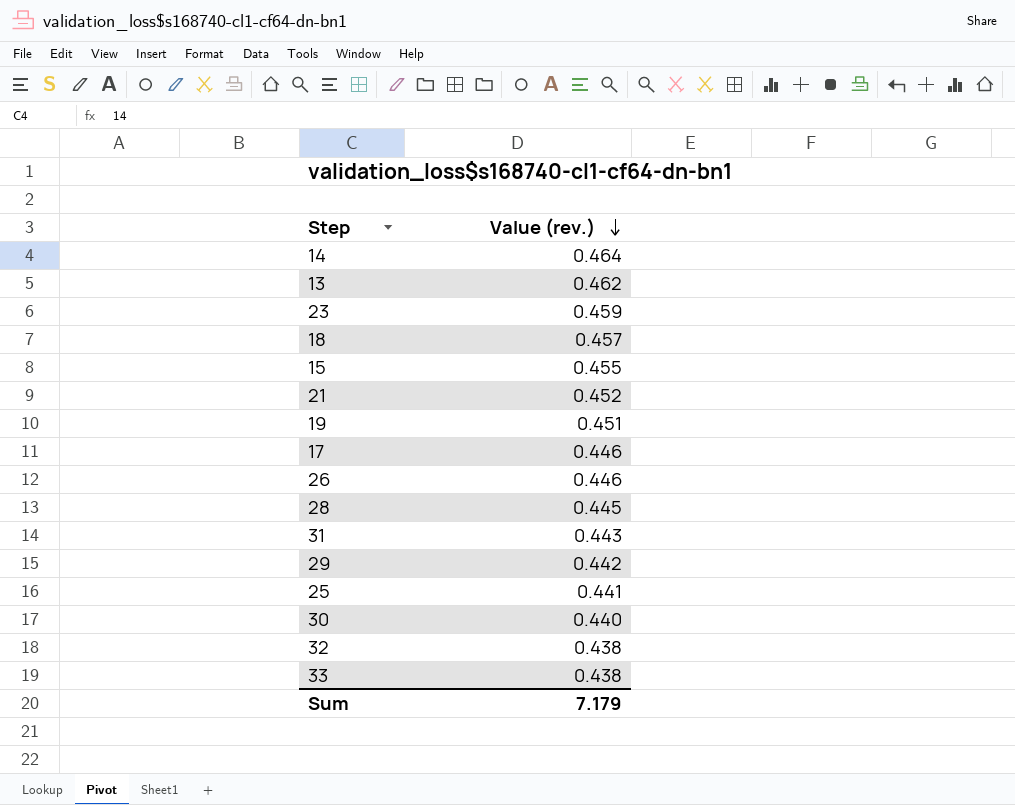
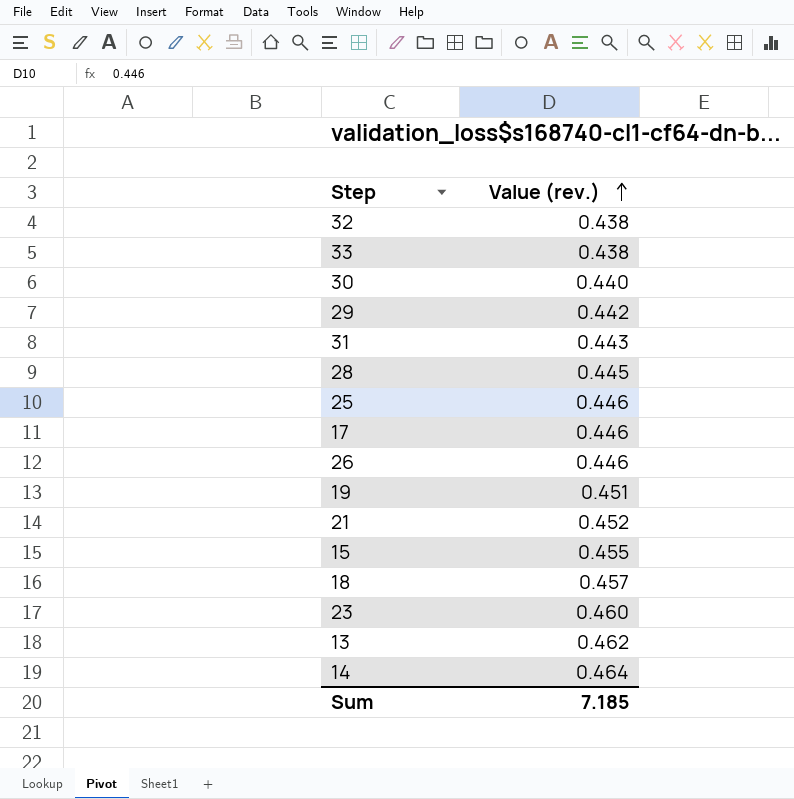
row order: Value (rev.) descending -> Value (rev.) ascending
25 | Value (rev.): 0.441 -> 0.446
23 | Value (rev.): 0.459 -> 0.460
Sum | Value (rev.): 7.179 -> 7.185

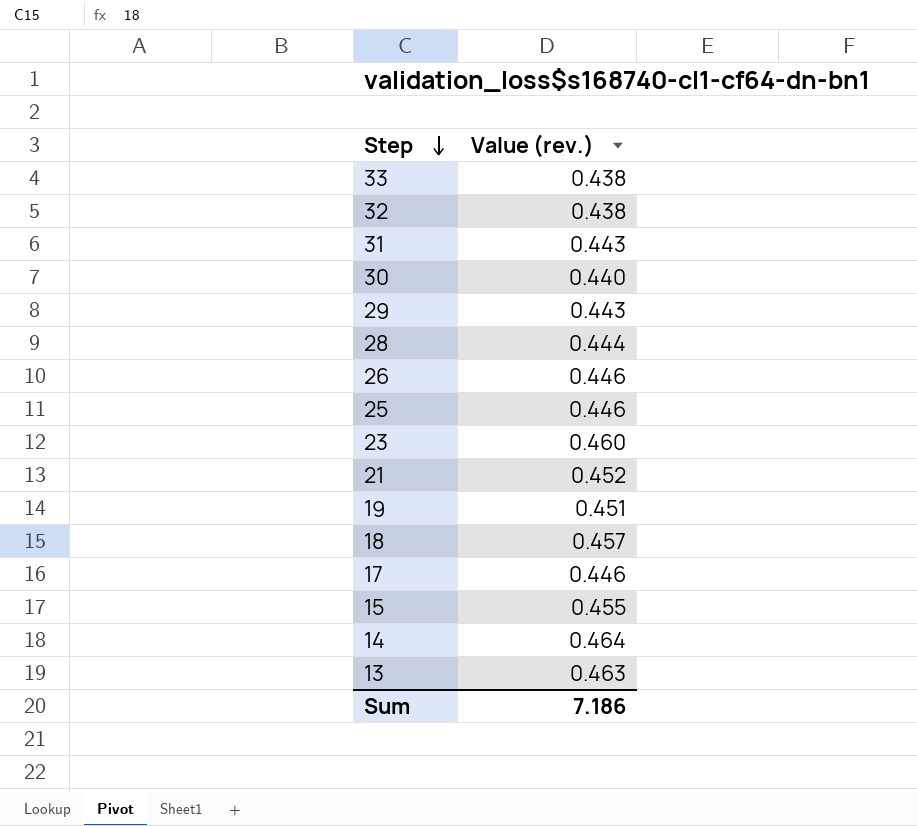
row order: Value (rev.) ascending -> Step descending
29 | Value (rev.): 0.442 -> 0.443
28 | Value (rev.): 0.445 -> 0.444
13 | Value (rev.): 0.462 -> 0.463
Sum | Value (rev.): 7.185 -> 7.186

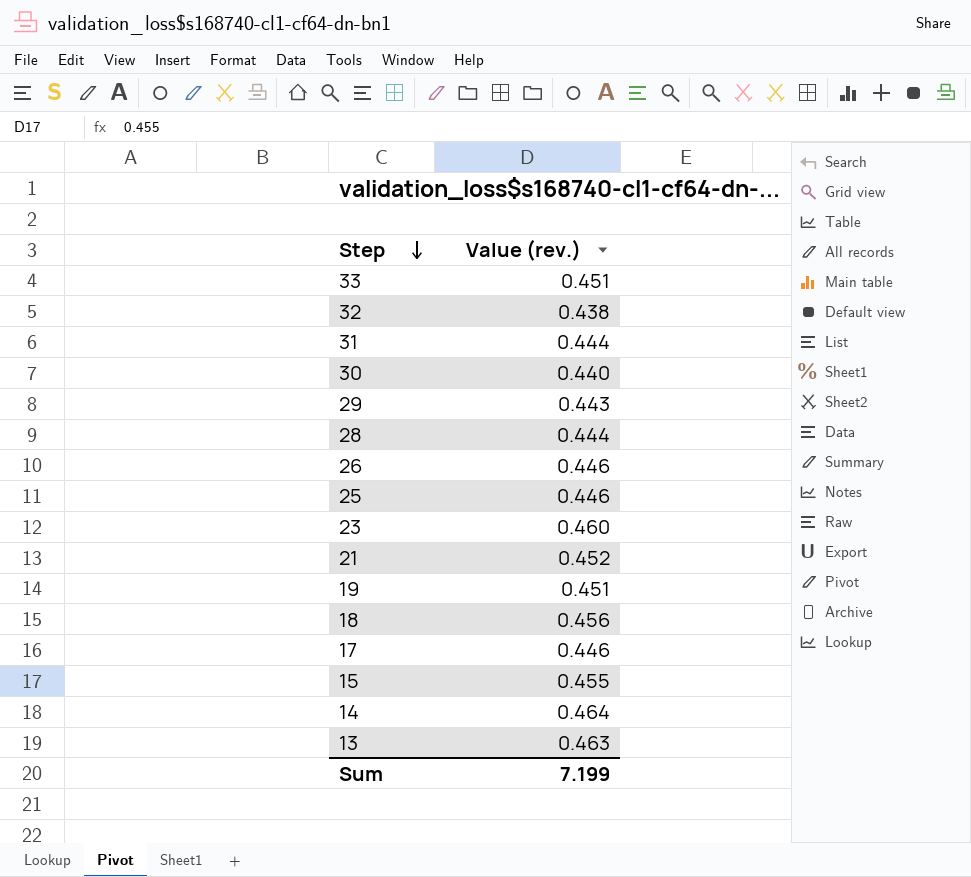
33 | Value (rev.): 0.438 -> 0.451
31 | Value (rev.): 0.443 -> 0.444
18 | Value (rev.): 0.457 -> 0.456
Sum | Value (rev.): 7.186 -> 7.199

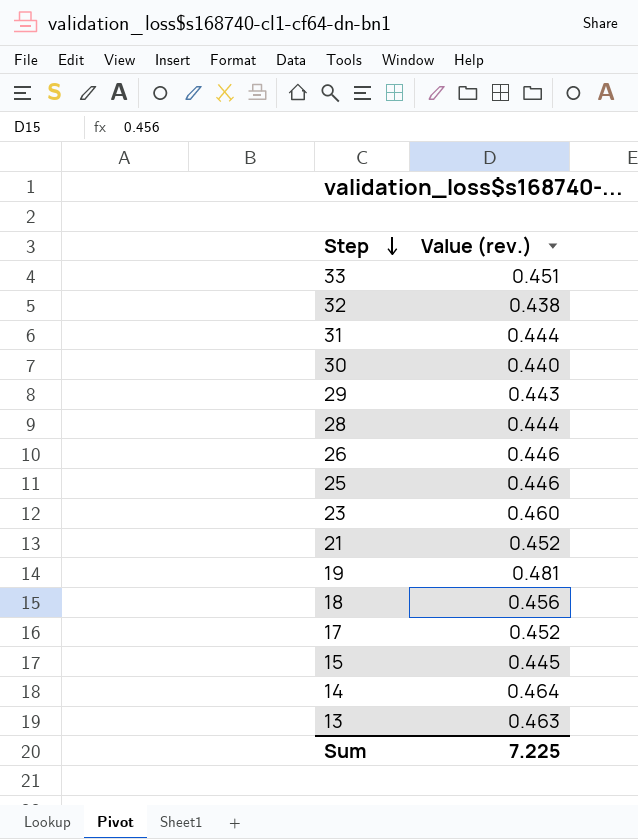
19 | Value (rev.): 0.451 -> 0.481
17 | Value (rev.): 0.446 -> 0.452
15 | Value (rev.): 0.455 -> 0.445
Sum | Value (rev.): 7.199 -> 7.225

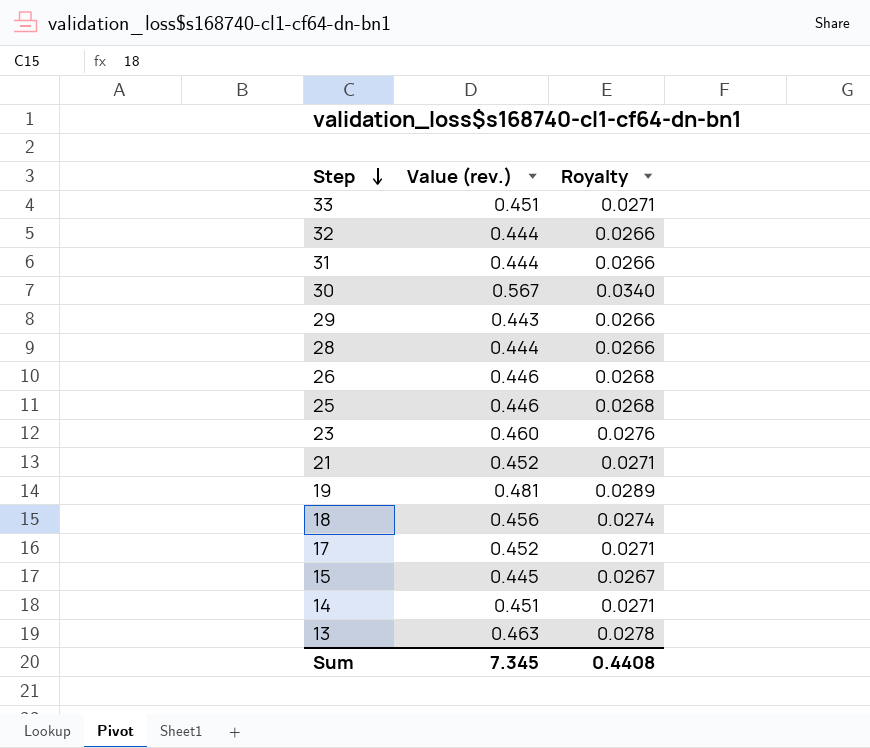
column Royalty | formula: none -> [Value (rev.)] * 0.06
32 | Value (rev.): 0.438 -> 0.444
30 | Value (rev.): 0.440 -> 0.567
14 | Value (rev.): 0.464 -> 0.451
Sum | Value (rev.): 7.225 -> 7.345

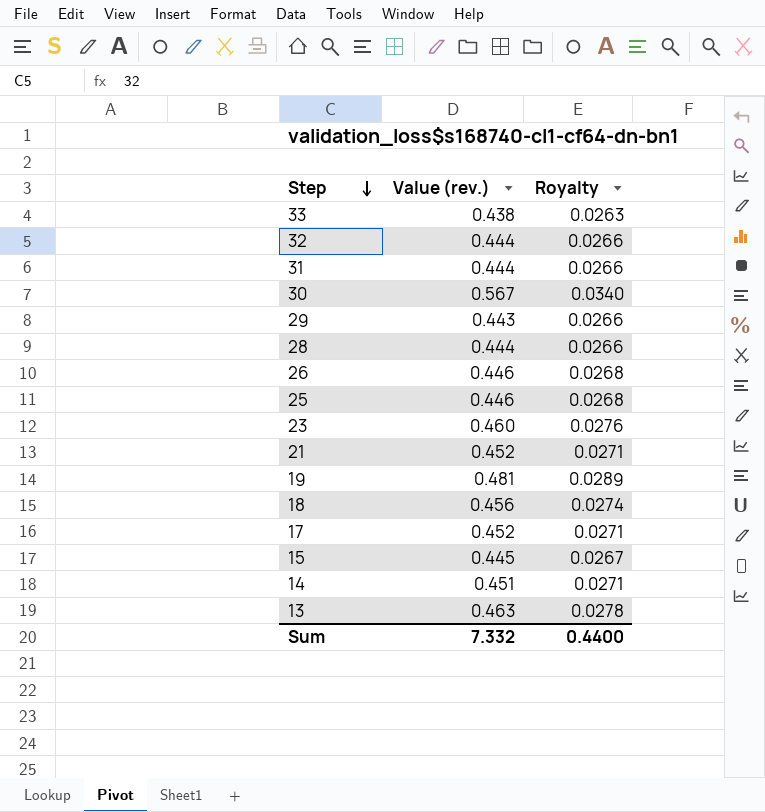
33 | Value (rev.): 0.451 -> 0.438
33 | Royalty: 0.0271 -> 0.0263
Sum | Value (rev.): 7.345 -> 7.332
Sum | Royalty: 0.4408 -> 0.4400

